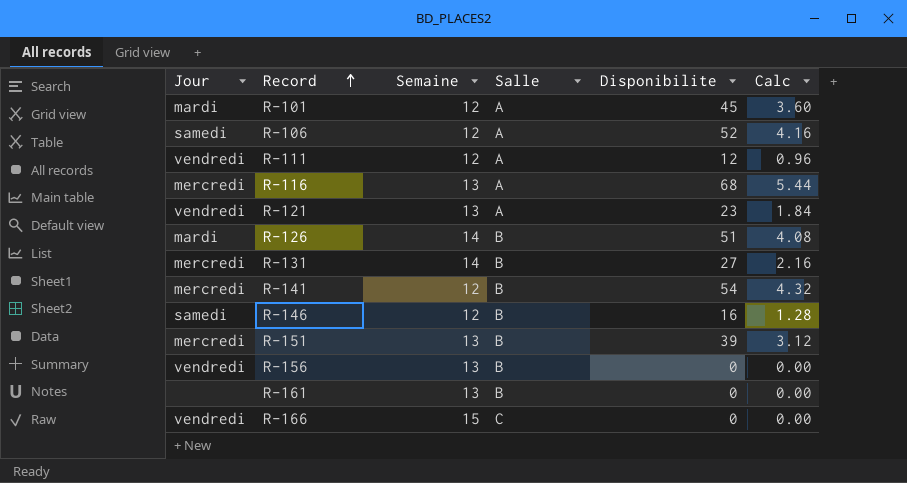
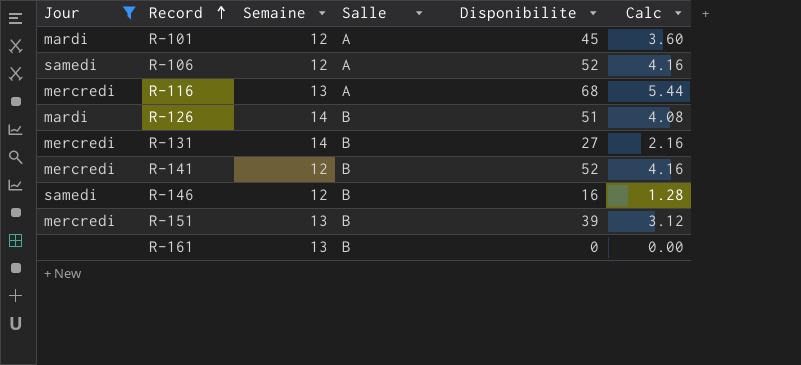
filter: none -> Jour != vendredi
R-141 | Disponibilite: 54 -> 52
R-141 | Calc: 4.32 -> 4.16

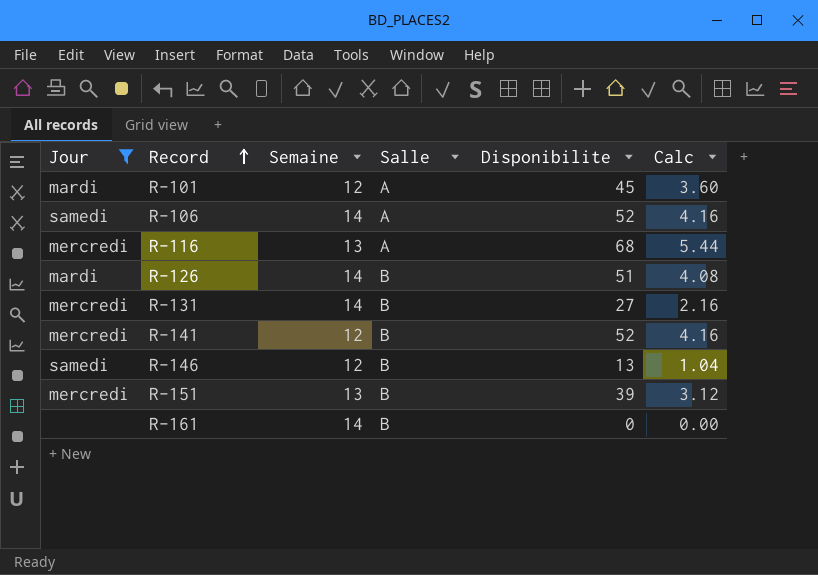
R-106 | Semaine: 12 -> 14
R-146 | Disponibilite: 16 -> 13
R-146 | Calc: 1.28 -> 1.04
R-161 | Semaine: 13 -> 14

